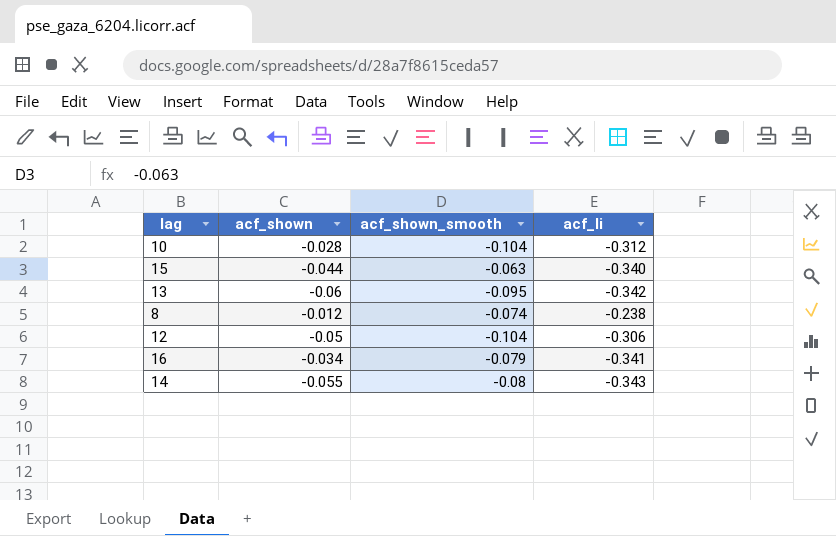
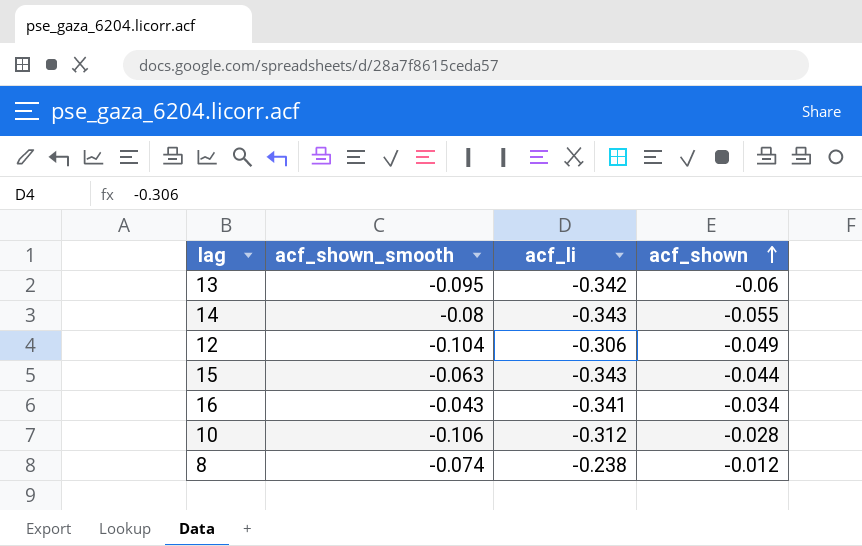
row order: none -> acf_shown ascending
column acf_shown | position: 2 -> 4
12 | acf_shown: -0.05 -> -0.049
15 | acf_li: -0.340 -> -0.343
16 | acf_shown_smooth: -0.079 -> -0.043
10 | acf_shown_smooth: -0.104 -> -0.106

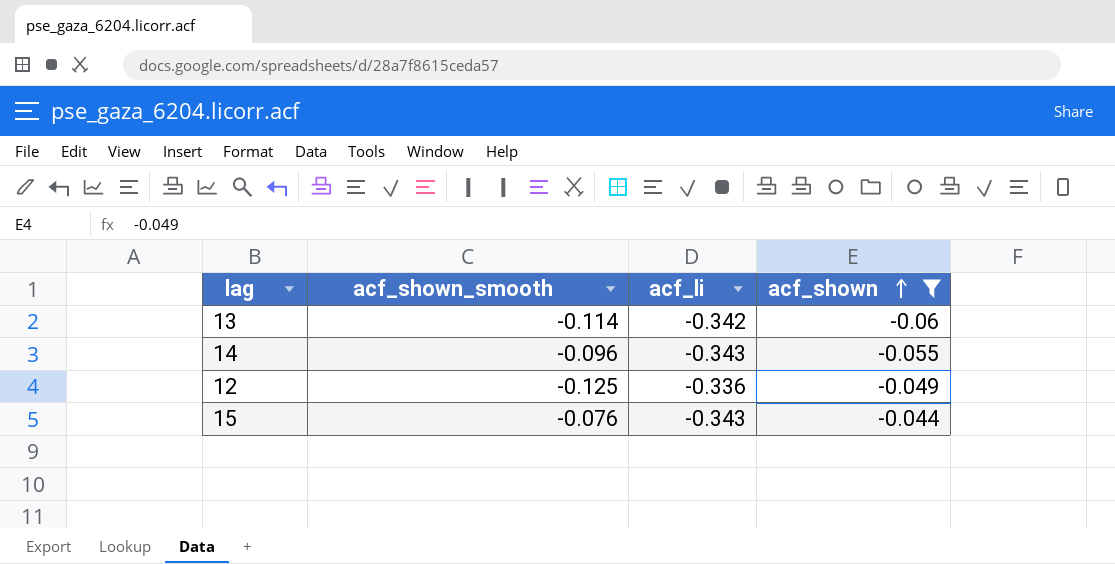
filter: none -> acf_shown <= -0.044
13 | acf_shown_smooth: -0.095 -> -0.114
14 | acf_shown_smooth: -0.08 -> -0.096
12 | acf_shown_smooth: -0.104 -> -0.125
12 | acf_li: -0.306 -> -0.336
15 | acf_shown_smooth: -0.063 -> -0.076

